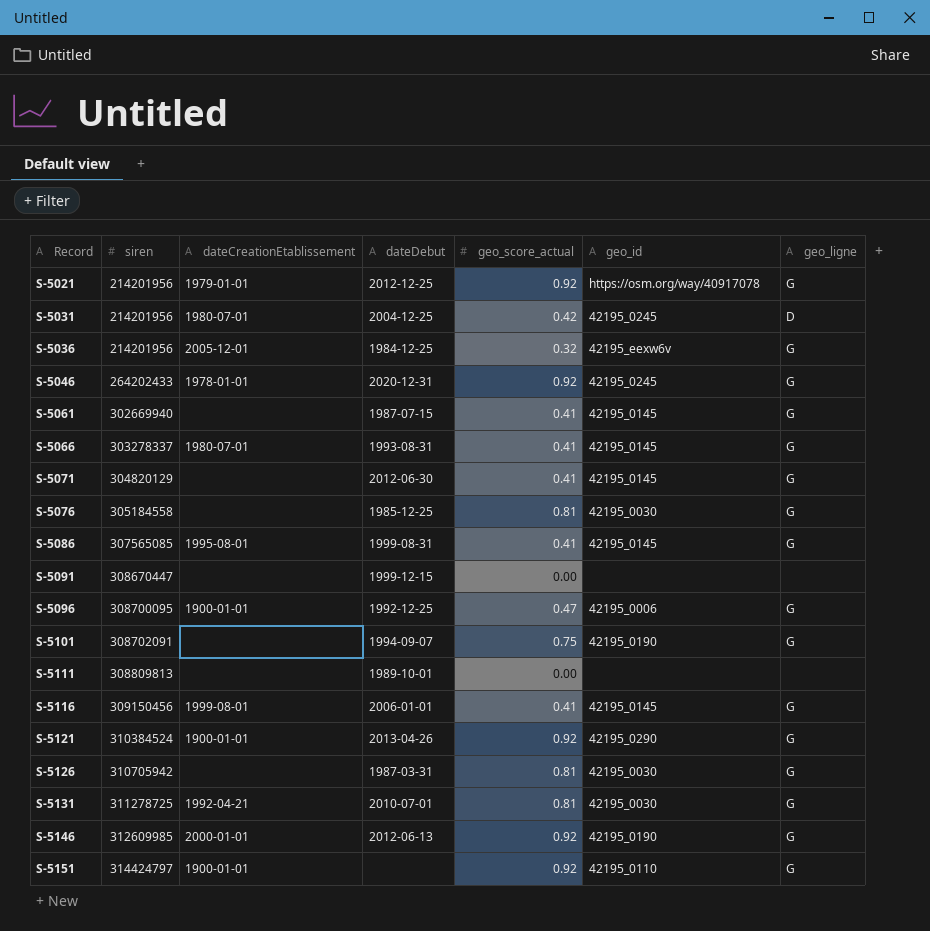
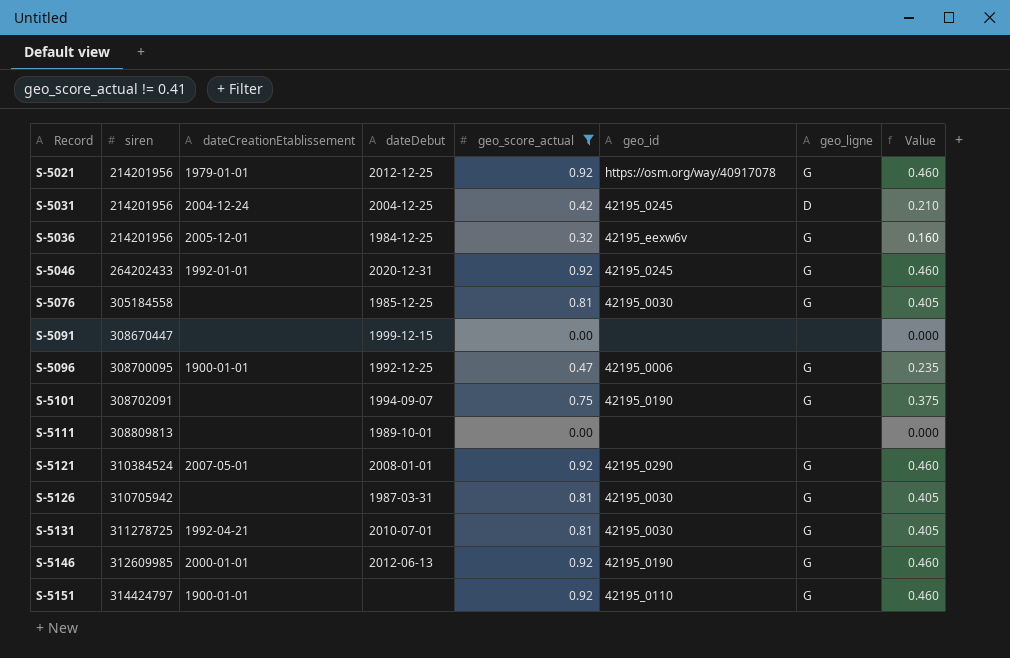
filter: none -> geo_score_actual != 0.41
column Value | formula: none -> [geo_score_actual] * 0.5
S-5031 | dateCreationEtablissement: 1980-07-01 -> 2004-12-24
S-5046 | dateCreationEtablissement: 1978-01-01 -> 1992-01-01
S-5121 | dateCreationEtablissement: 1900-01-01 -> 2007-05-01
S-5121 | dateDebut: 2013-04-26 -> 2008-01-01

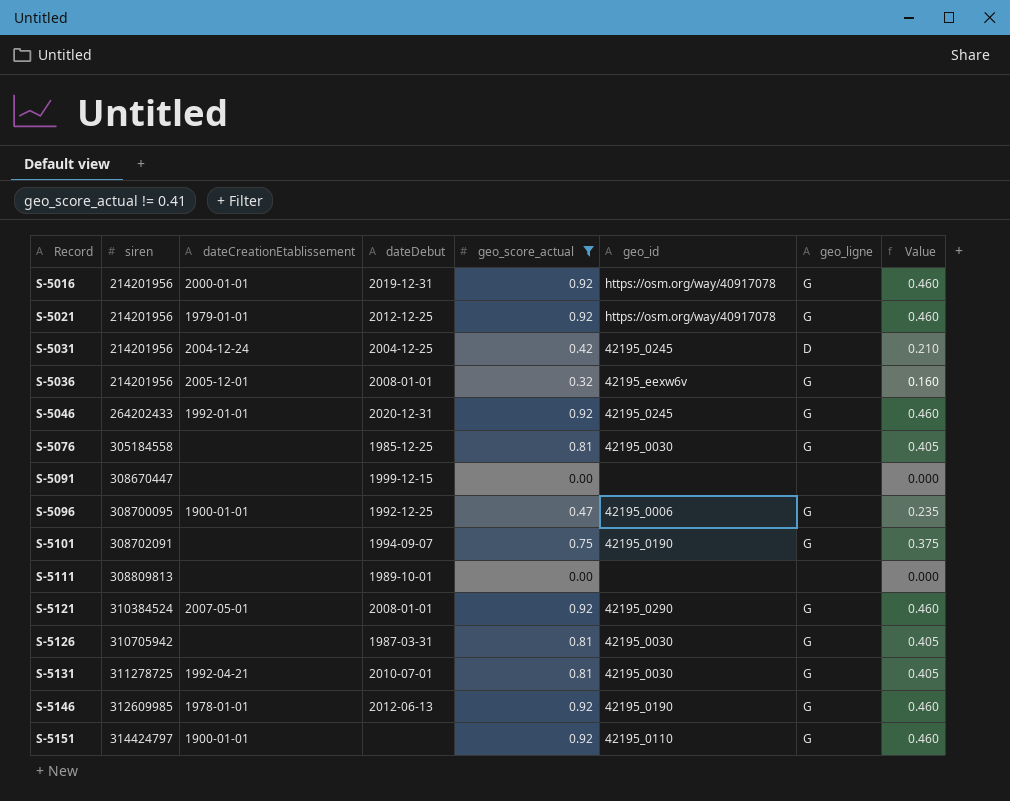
row S-5016: none -> 214201956 | 2000-01-01 | 2019-12-31 | 0.92 | https://osm.org/way/40917078 | G | 0.460
S-5036 | dateDebut: 1984-12-25 -> 2008-01-01
S-5146 | dateCreationEtablissement: 2000-01-01 -> 1978-01-01

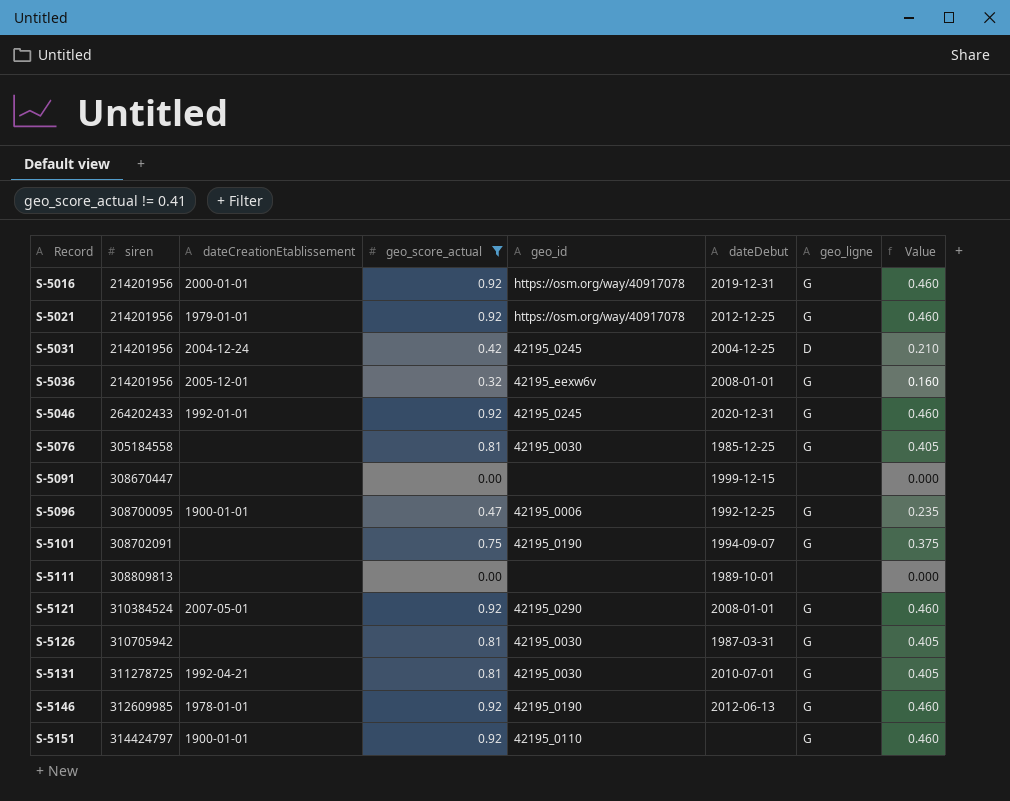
column dateDebut | position: 4 -> 6

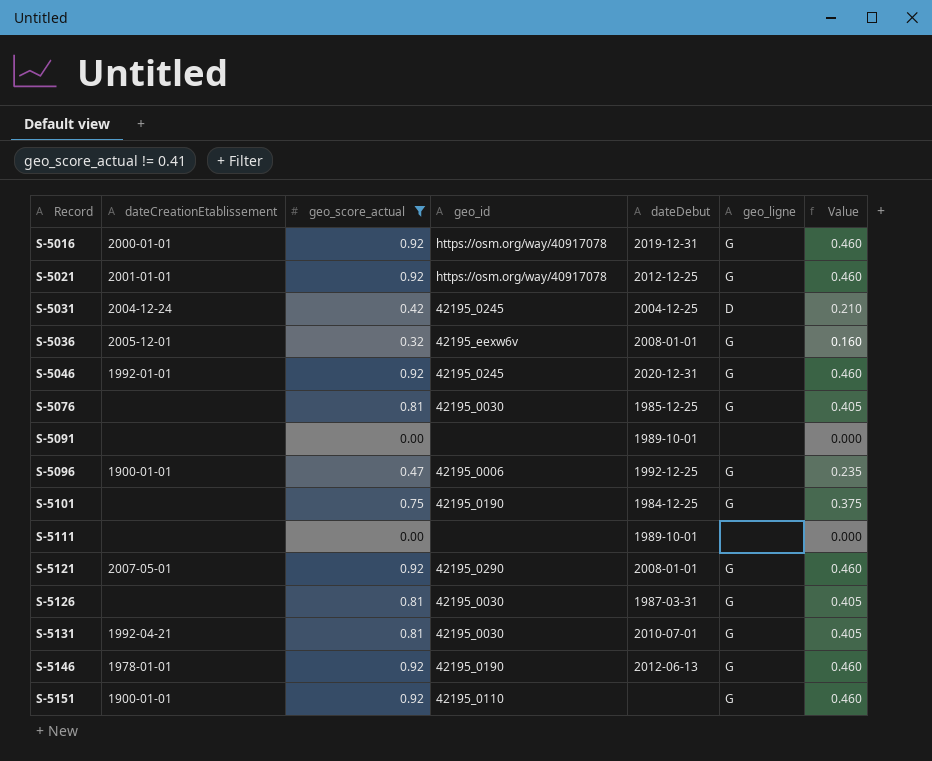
column siren | position: 2 -> none
S-5021 | dateCreationEtablissement: 1979-01-01 -> 2001-01-01
S-5091 | dateDebut: 1999-12-15 -> 1989-10-01
S-5101 | dateDebut: 1994-09-07 -> 1984-12-25

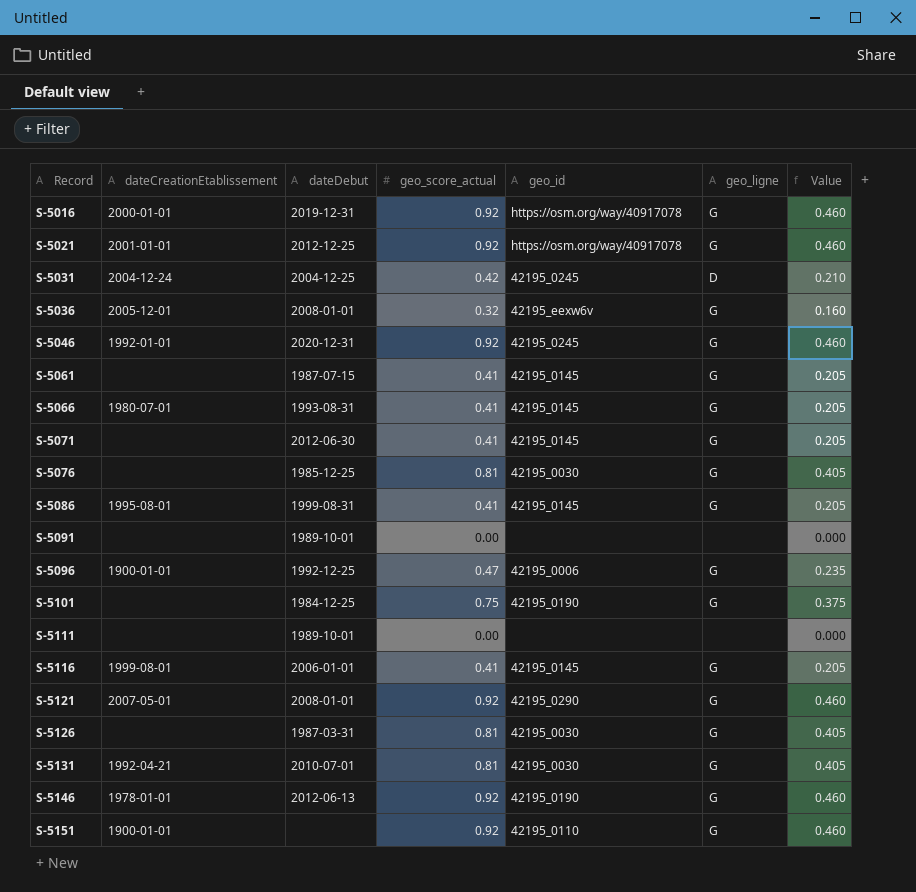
filter: geo_score_actual != 0.41 -> none
column dateDebut | position: 5 -> 3

